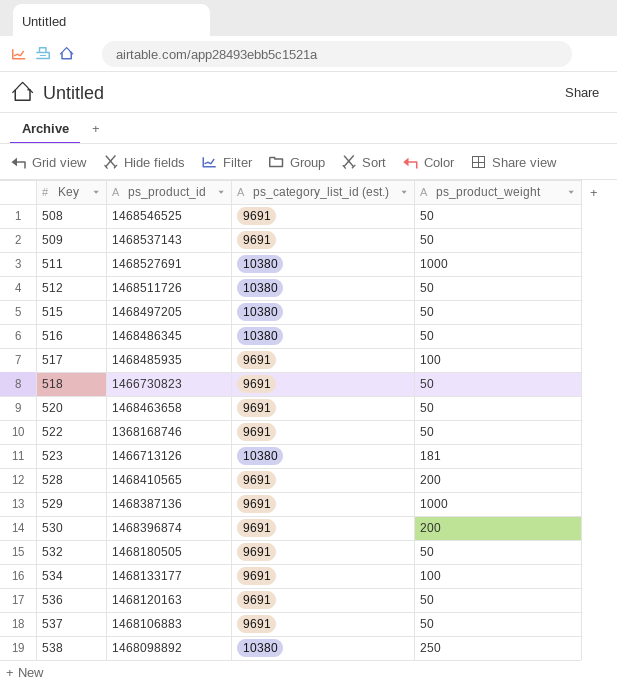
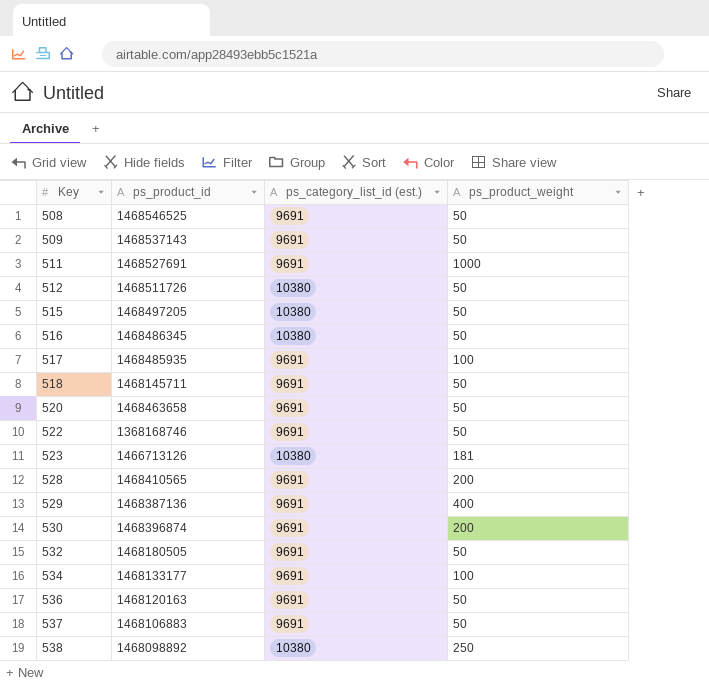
511 | ps_category_list_id (est.): 10380 -> 9691
518 | ps_product_id: 1466730823 -> 1468145711
529 | ps_product_weight: 1000 -> 400

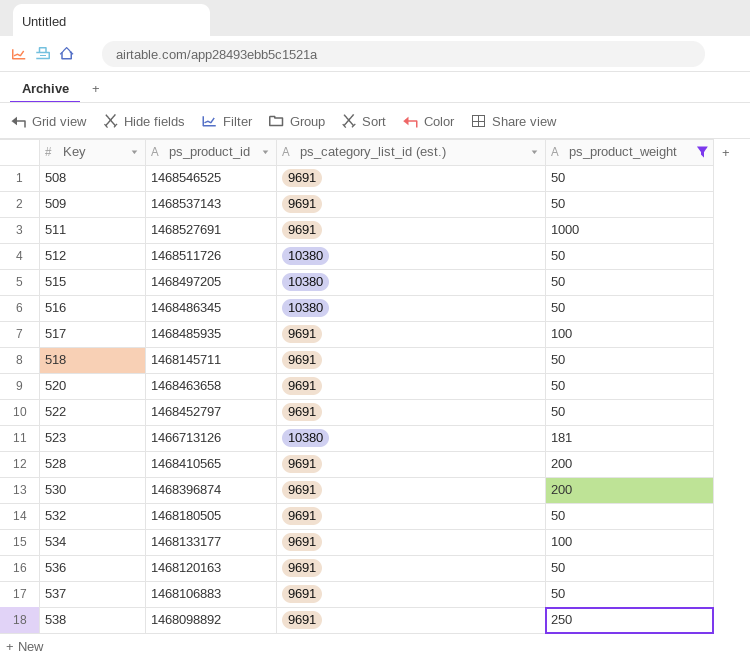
filter: none -> ps_product_weight != 400
522 | ps_product_id: 1368168746 -> 1468452797
538 | ps_category_list_id (est.): 10380 -> 9691

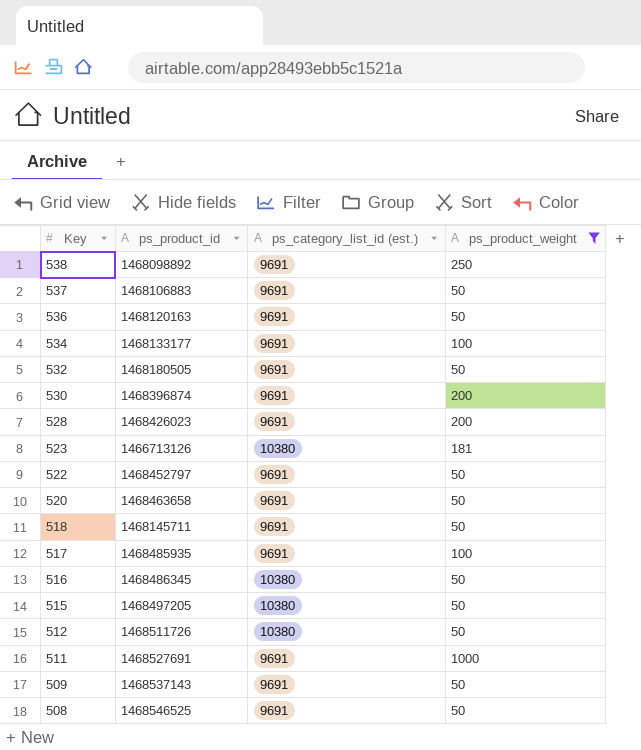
row order: Key ascending -> Key descending
528 | ps_product_id: 1468410565 -> 1468426023

